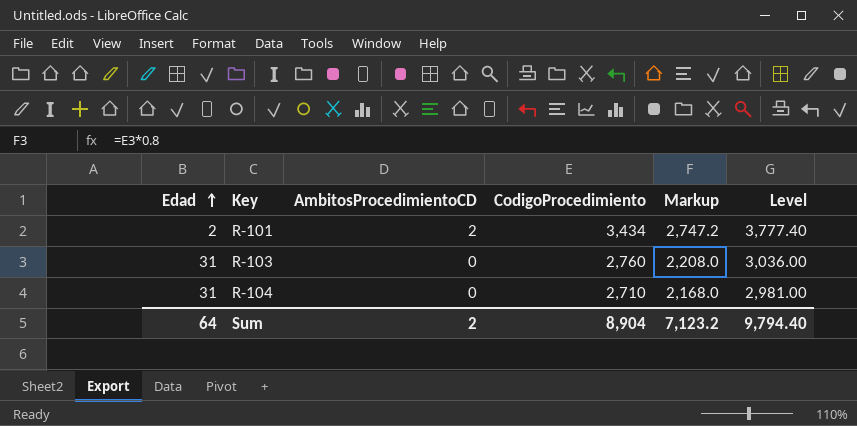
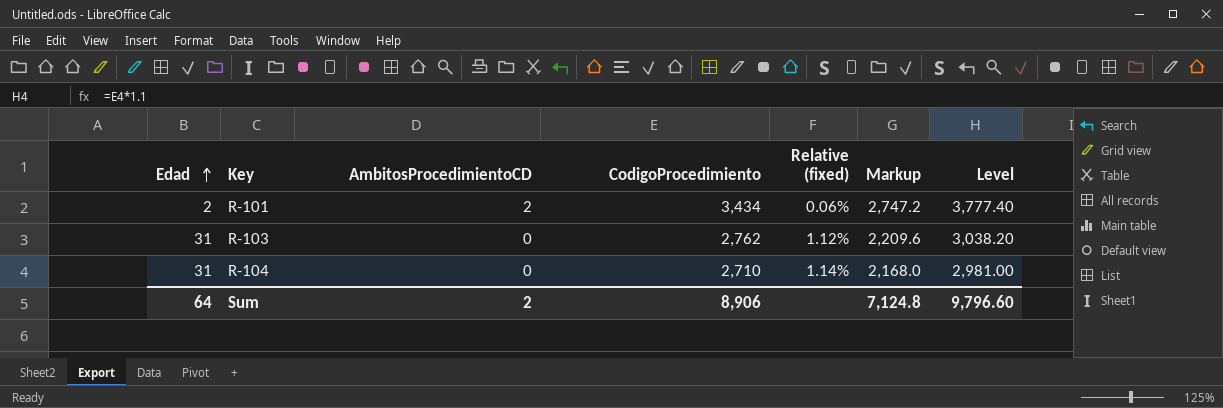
column Relative (fixed) | formula: none -> [Edad] / [CodigoProcedimiento]
R-103 | CodigoProcedimiento: 2,760 -> 2,762
R-103 | Markup: 2,208.0 -> 2,209.6
R-103 | Level: 3,036.00 -> 3,038.20
Sum | CodigoProcedimiento: 8,904 -> 8,906
Sum | Markup: 7,123.2 -> 7,124.8
Sum | Level: 9,794.40 -> 9,796.60

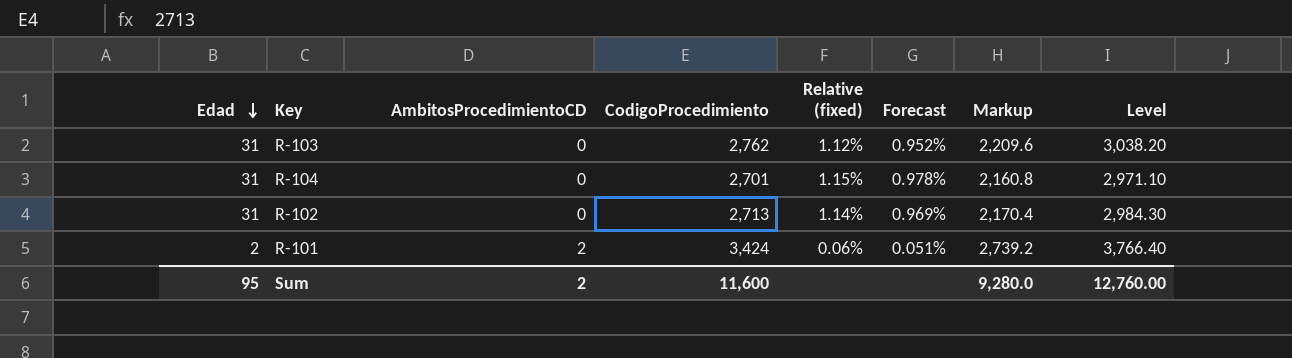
row order: Edad ascending -> Edad descending
column Forecast | formula: none -> [Relative (fixed)] * 0.85
R-104 | CodigoProcedimiento: 2,710 -> 2,701
R-104 | Relative (fixed): 1.14% -> 1.15%
R-104 | Markup: 2,168.0 -> 2,160.8
R-104 | Level: 2,981.00 -> 2,971.10
row R-102: none -> 31 | 0 | 2,713 | 1.14% | 0.969% | 2,170.4 | 2,984.30
R-101 | CodigoProcedimiento: 3,434 -> 3,424
R-101 | Markup: 2,747.2 -> 2,739.2
R-101 | Level: 3,777.40 -> 3,766.40
Sum | Edad: 64 -> 95
Sum | CodigoProcedimiento: 8,906 -> 11,600
Sum | Markup: 7,124.8 -> 9,280.0
Sum | Level: 9,796.60 -> 12,760.00

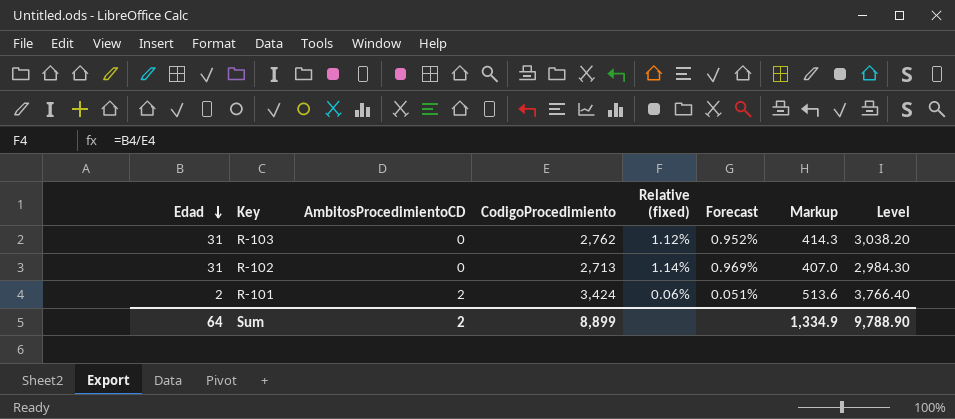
column Markup | formula: [CodigoProcedimiento] * 0.8 -> [CodigoProcedimiento] * 0.15
row R-104: 31 | 0 | 2,701 | 1.15% | 0.978% | 2,160.8 | 2,971.10 -> none
Sum | Edad: 95 -> 64
Sum | CodigoProcedimiento: 11,600 -> 8,899
Sum | Markup: 9,280.0 -> 1,334.9
Sum | Level: 12,760.00 -> 9,788.90

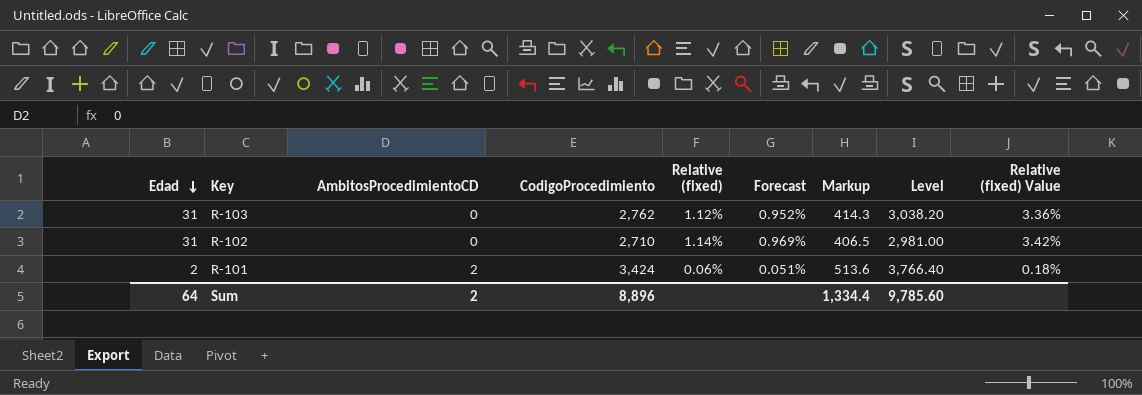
column Relative (fixed) Value | formula: none -> [Relative (fixed)] * 3
R-102 | CodigoProcedimiento: 2,713 -> 2,710
R-102 | Markup: 407.0 -> 406.5
R-102 | Level: 2,984.30 -> 2,981.00
Sum | CodigoProcedimiento: 8,899 -> 8,896
Sum | Markup: 1,334.9 -> 1,334.4
Sum | Level: 9,788.90 -> 9,785.60

